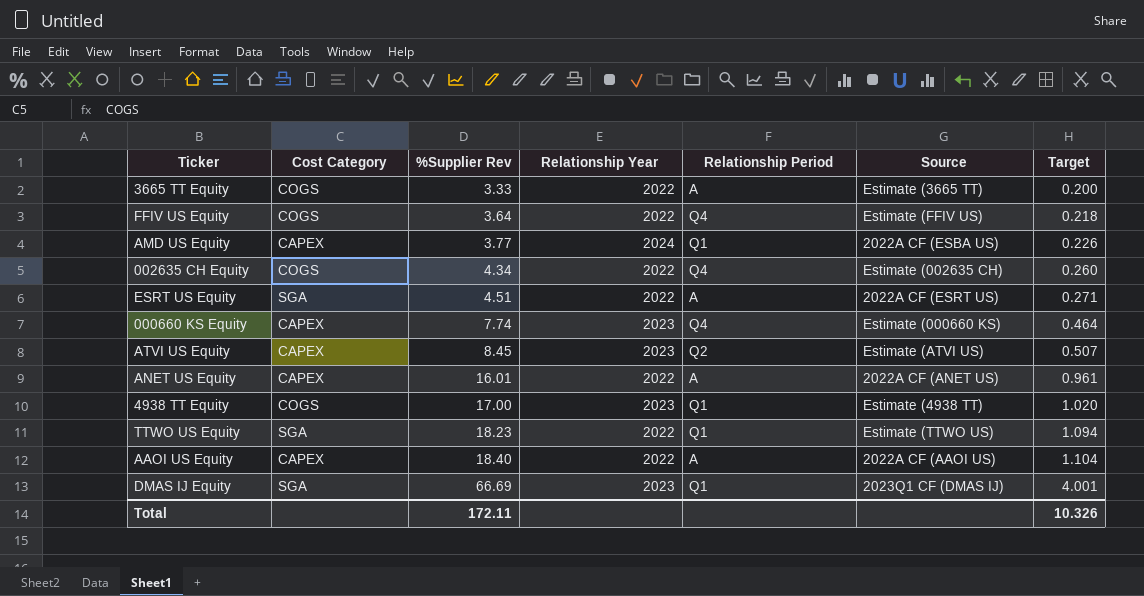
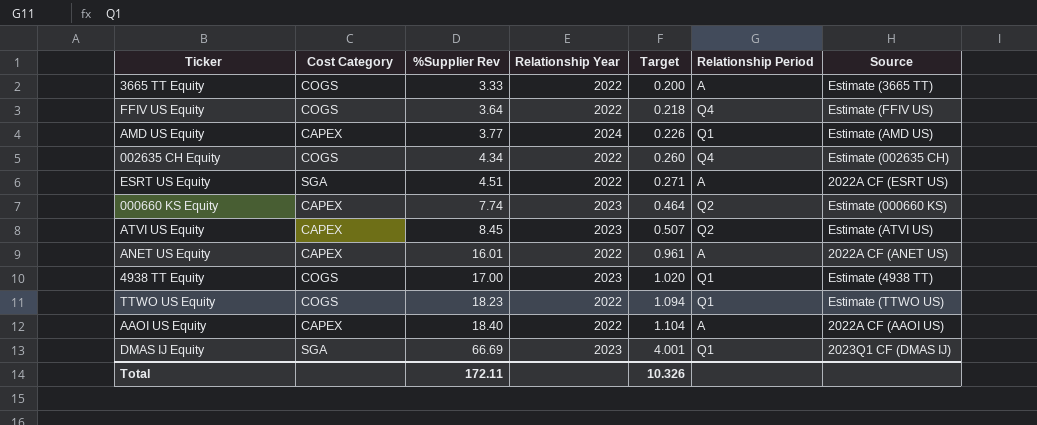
column Target | position: 7 -> 5
AMD US Equity | Source: 2022A CF (ESBA US) -> Estimate (AMD US)
000660 KS Equity | Relationship Period: Q4 -> Q2
TTWO US Equity | Cost Category: SGA -> COGS

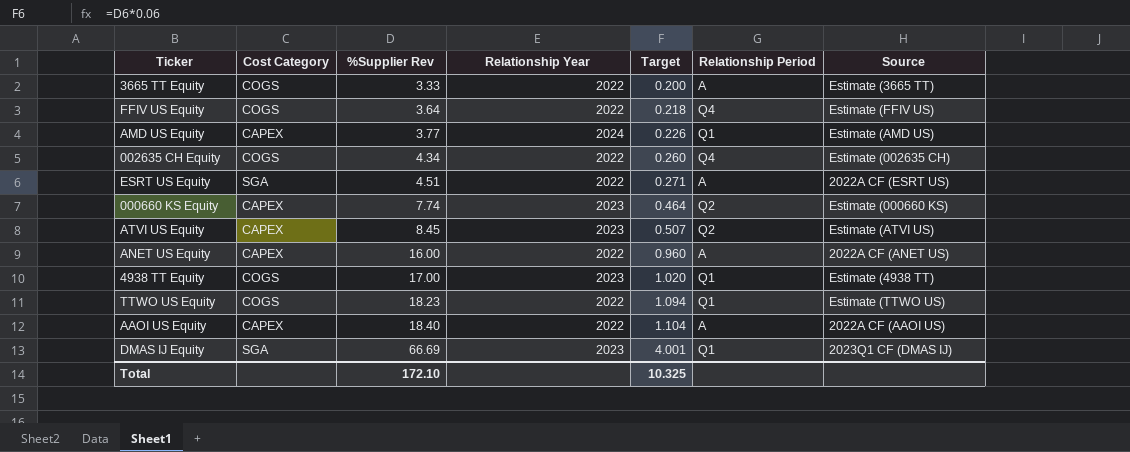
ANET US Equity | %Supplier Rev: 16.01 -> 16.00
ANET US Equity | Target: 0.961 -> 0.960
Total | %Supplier Rev: 172.11 -> 172.10
Total | Target: 10.326 -> 10.325

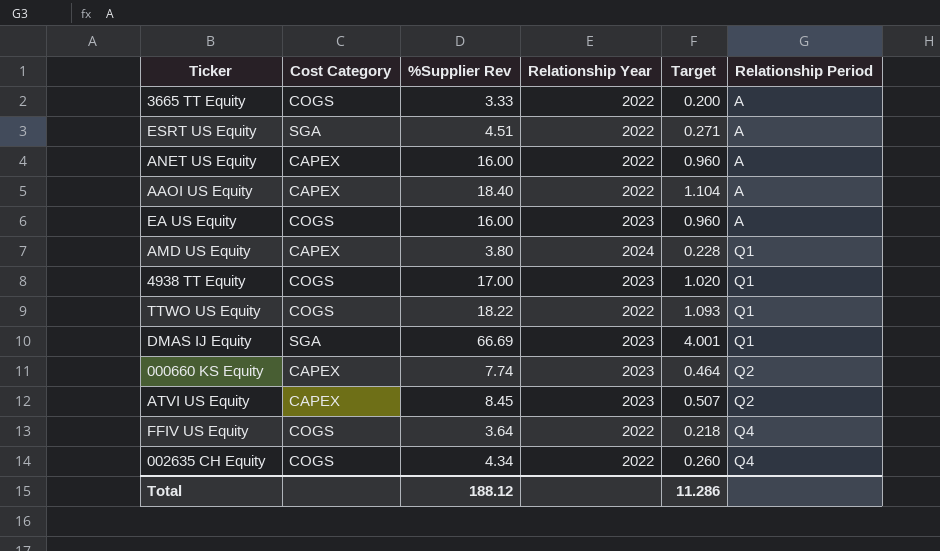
row order: %Supplier Rev ascending -> Relationship Period ascending
column Source | position: 7 -> none
row EA US Equity: none -> COGS | 16.00 | 2023 | 0.960 | A
AMD US Equity | %Supplier Rev: 3.77 -> 3.80
AMD US Equity | Target: 0.226 -> 0.228
TTWO US Equity | %Supplier Rev: 18.23 -> 18.22
TTWO US Equity | Target: 1.094 -> 1.093
Total | %Supplier Rev: 172.10 -> 188.12
Total | Target: 10.325 -> 11.286

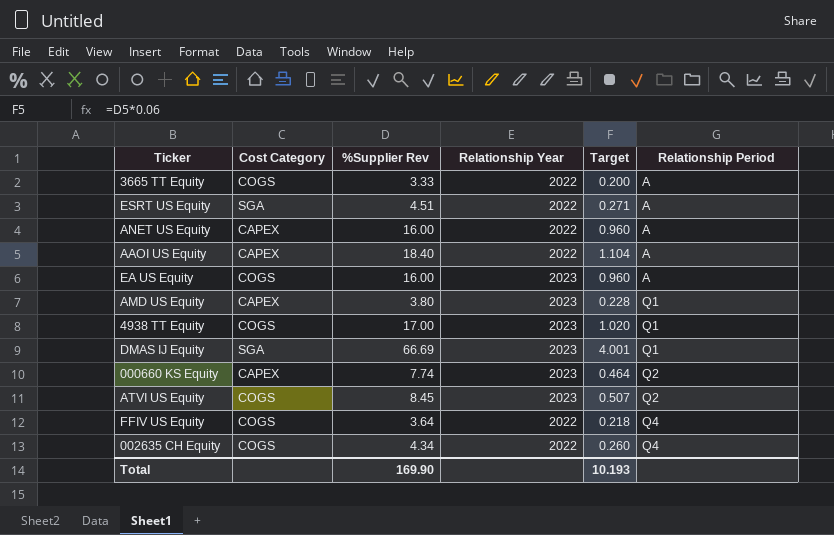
row TTWO US Equity: COGS | 18.22 | 2022 | 1.093 | Q1 -> none
AMD US Equity | Relationship Year: 2024 -> 2023
ATVI US Equity | Cost Category: CAPEX -> COGS
Total | %Supplier Rev: 188.12 -> 169.90
Total | Target: 11.286 -> 10.193

